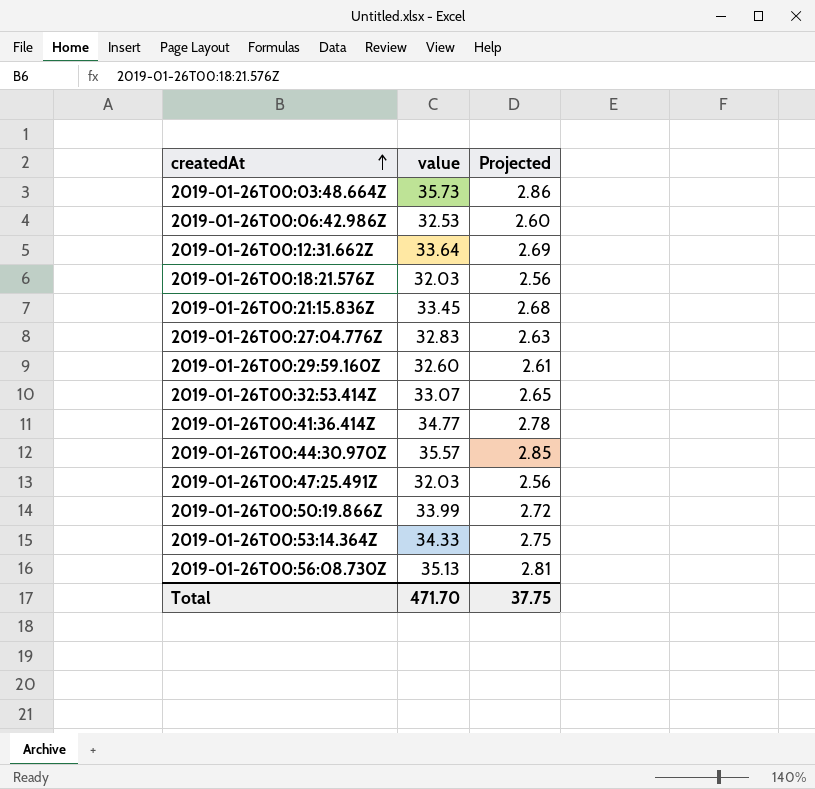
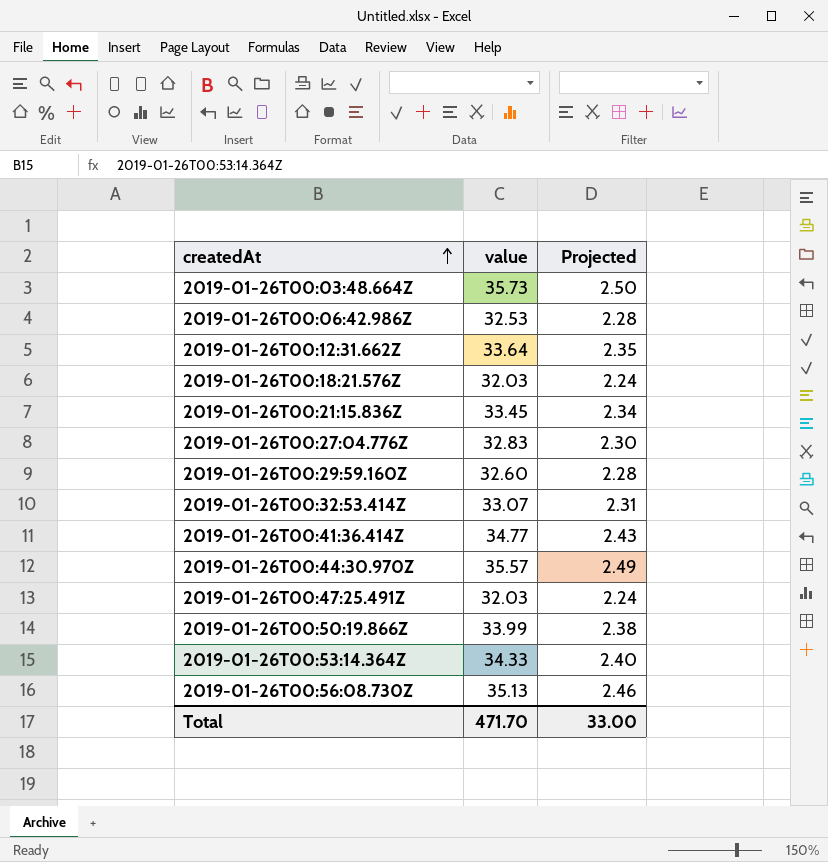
column Projected | formula: [value] * 0.08 -> [value] * 0.07
Total | Projected: 37.75 -> 33.00

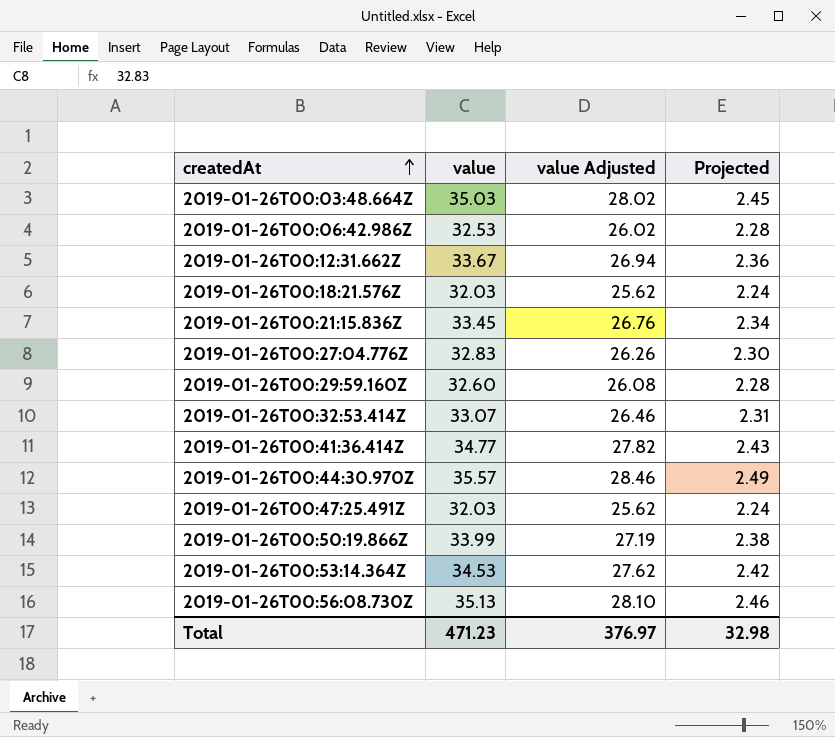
column value Adjusted | formula: none -> [value] * 0.8
2019-01-26T00:03:48.664Z | value: 35.73 -> 35.03
2019-01-26T00:03:48.664Z | Projected: 2.50 -> 2.45
2019-01-26T00:12:31.662Z | value: 33.64 -> 33.67
2019-01-26T00:12:31.662Z | Projected: 2.35 -> 2.36
2019-01-26T00:53:14.364Z | value: 34.33 -> 34.53
2019-01-26T00:53:14.364Z | Projected: 2.40 -> 2.42
Total | value: 471.70 -> 471.23
Total | Projected: 33.00 -> 32.98

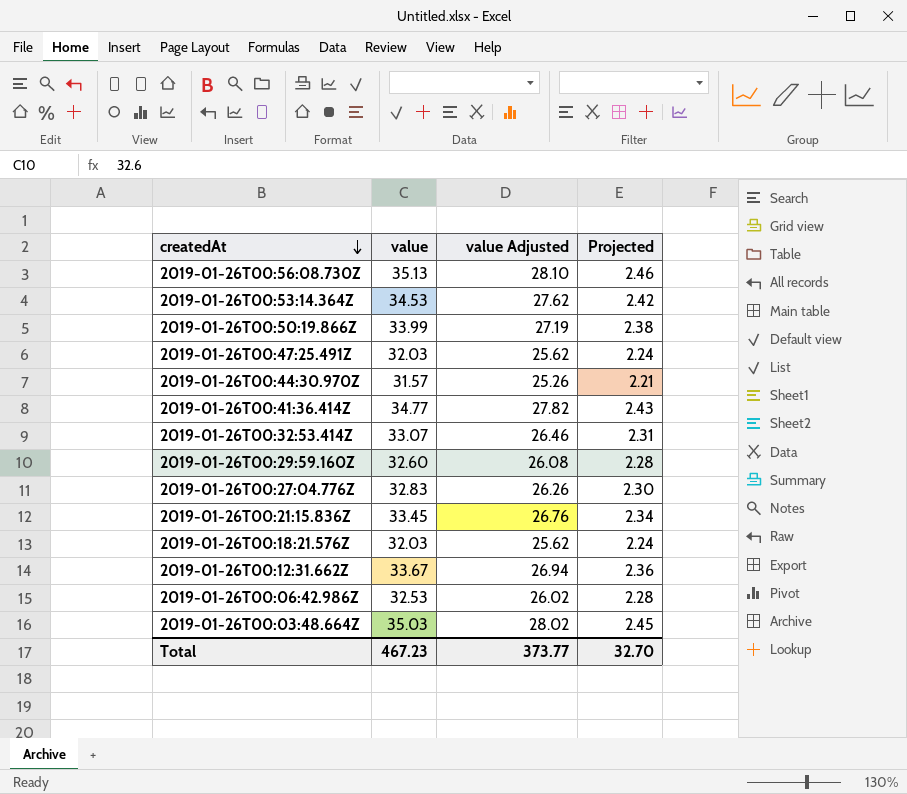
row order: createdAt ascending -> createdAt descending
2019-01-26T00:44:30.970Z | value: 35.57 -> 31.57
2019-01-26T00:44:30.970Z | value Adjusted: 28.46 -> 25.26
2019-01-26T00:44:30.970Z | Projected: 2.49 -> 2.21
Total | value: 471.23 -> 467.23
Total | value Adjusted: 376.97 -> 373.77
Total | Projected: 32.98 -> 32.70

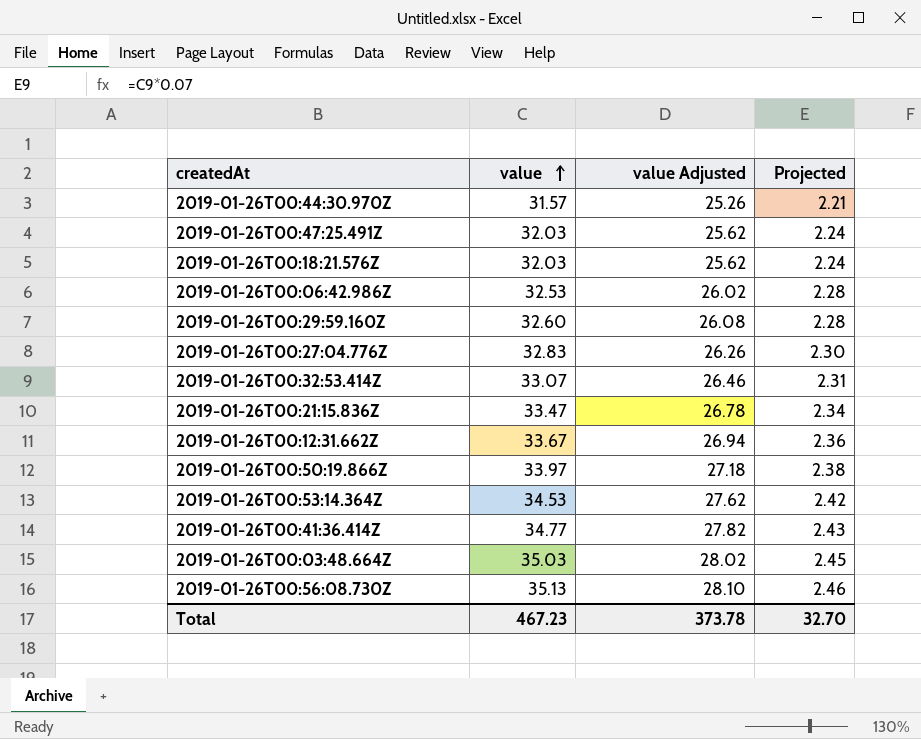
row order: createdAt descending -> value ascending
2019-01-26T00:21:15.836Z | value: 33.45 -> 33.47
2019-01-26T00:21:15.836Z | value Adjusted: 26.76 -> 26.78
2019-01-26T00:50:19.866Z | value: 33.99 -> 33.97
2019-01-26T00:50:19.866Z | value Adjusted: 27.19 -> 27.18
Total | value Adjusted: 373.77 -> 373.78

